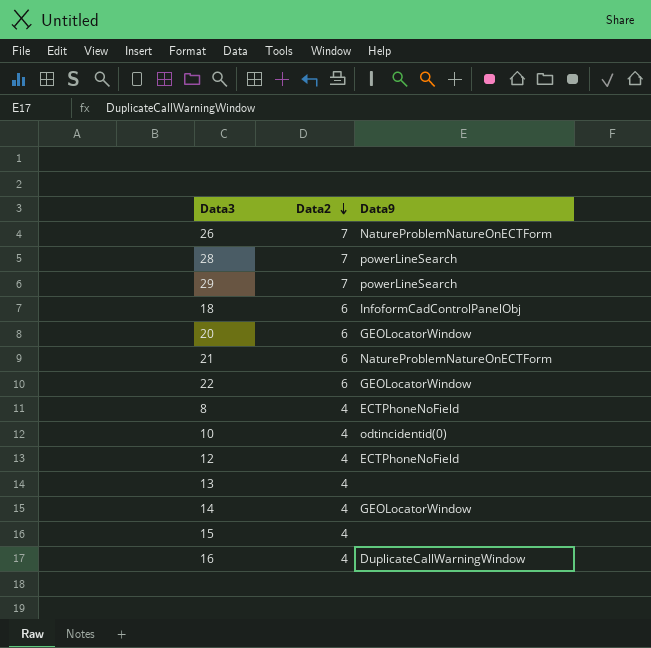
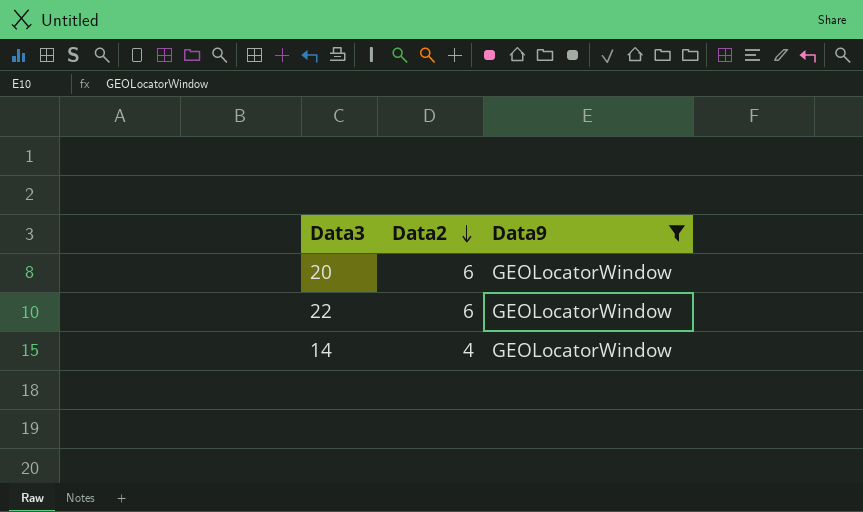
filter: none -> Data9 = GEOLocatorWindow

